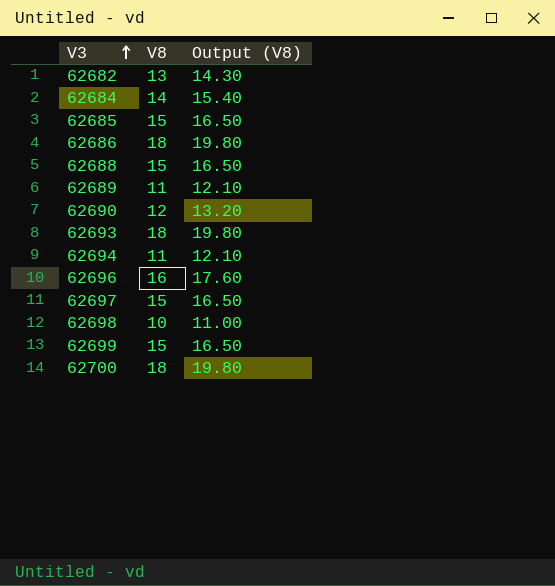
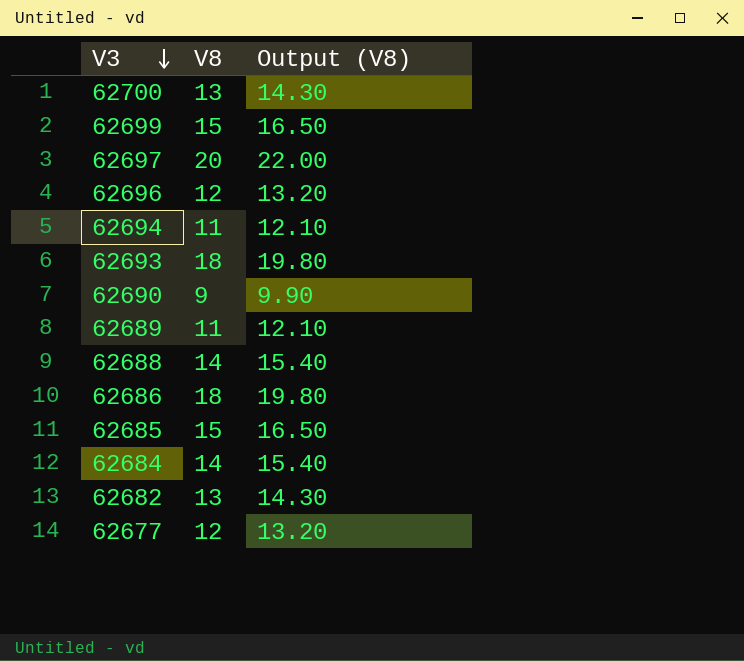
row order: V3 ascending -> V3 descending
row 62698: 10 | 11.00 -> none
62700 | V8: 18 -> 13
62700 | Output (V8): 19.80 -> 14.30
62697 | V8: 15 -> 20
62697 | Output (V8): 16.50 -> 22.00
62696 | V8: 16 -> 12
62696 | Output (V8): 17.60 -> 13.20
62690 | V8: 12 -> 9
62690 | Output (V8): 13.20 -> 9.90
62688 | V8: 15 -> 14
62688 | Output (V8): 16.50 -> 15.40
row 62677: none -> 12 | 13.20

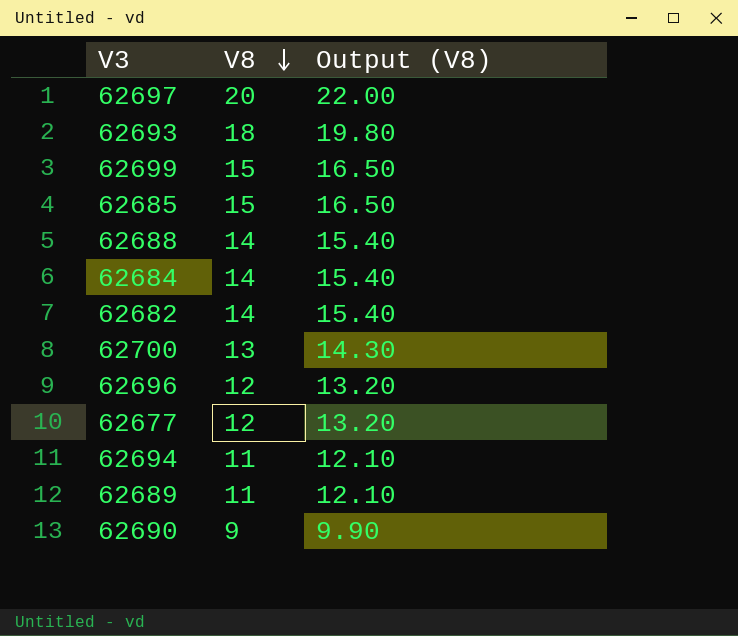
row order: V3 descending -> V8 descending
row 62686: 18 | 19.80 -> none
62682 | V8: 13 -> 14
62682 | Output (V8): 14.30 -> 15.40

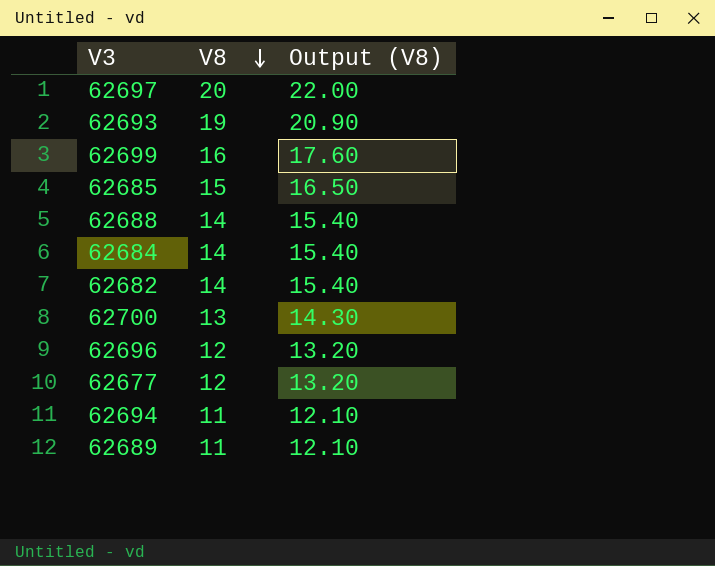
row 62690: 9 | 9.90 -> none
62693 | V8: 18 -> 19
62693 | Output (V8): 19.80 -> 20.90
62699 | V8: 15 -> 16
62699 | Output (V8): 16.50 -> 17.60

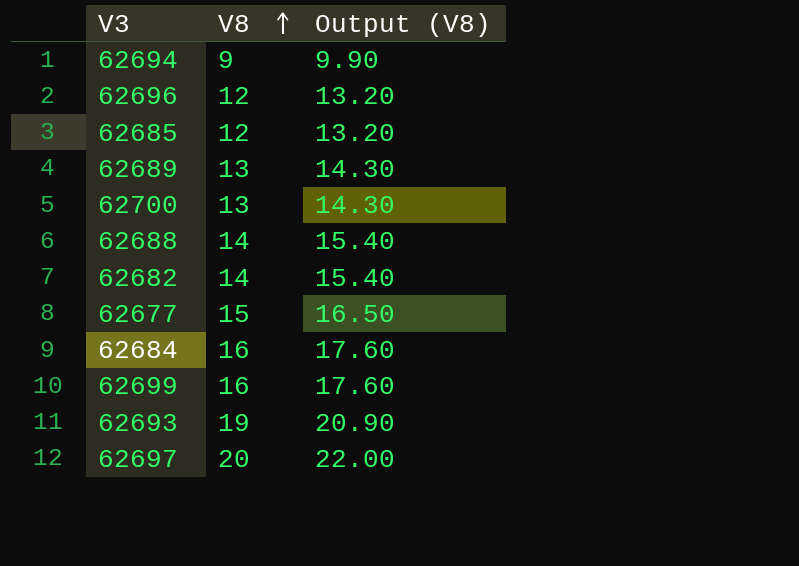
row order: V8 descending -> V8 ascending
62694 | V8: 11 -> 9
62694 | Output (V8): 12.10 -> 9.90
62685 | V8: 15 -> 12
62685 | Output (V8): 16.50 -> 13.20
62689 | V8: 11 -> 13
62689 | Output (V8): 12.10 -> 14.30
62677 | V8: 12 -> 15
62677 | Output (V8): 13.20 -> 16.50
62684 | V8: 14 -> 16
62684 | Output (V8): 15.40 -> 17.60

